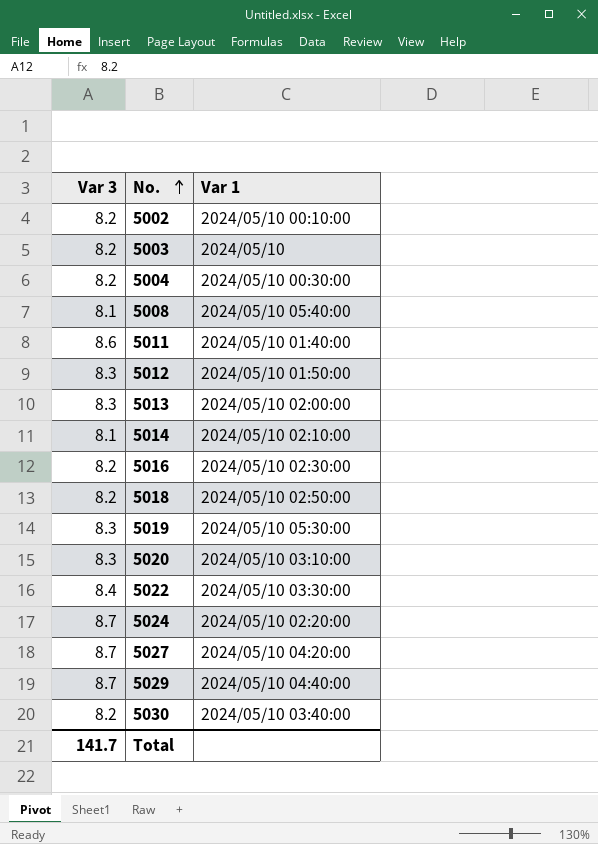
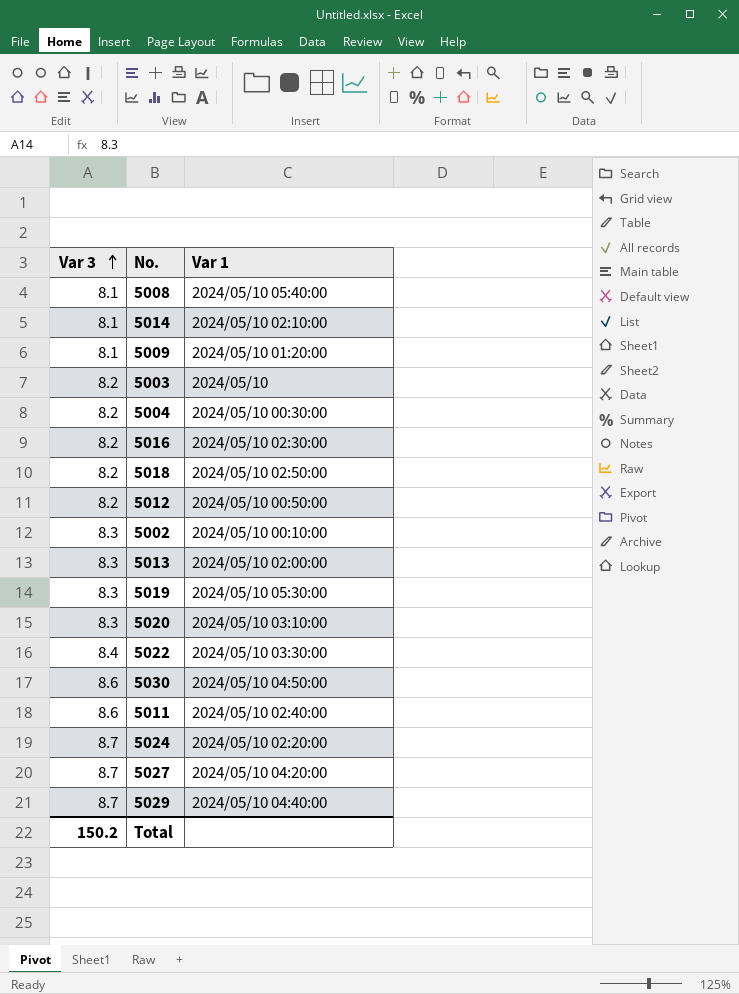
row order: No. ascending -> Var 3 ascending
row 5009: none -> 8.1 | 2024/05/10 01:20:00
5012 | Var 3: 8.3 -> 8.2
5012 | Var 1: 2024/05/10 01:50:00 -> 2024/05/10 00:50:00
5002 | Var 3: 8.2 -> 8.3
5030 | Var 3: 8.2 -> 8.6
5030 | Var 1: 2024/05/10 03:40:00 -> 2024/05/10 04:50:00
5011 | Var 1: 2024/05/10 01:40:00 -> 2024/05/10 02:40:00
Total | Var 3: 141.7 -> 150.2

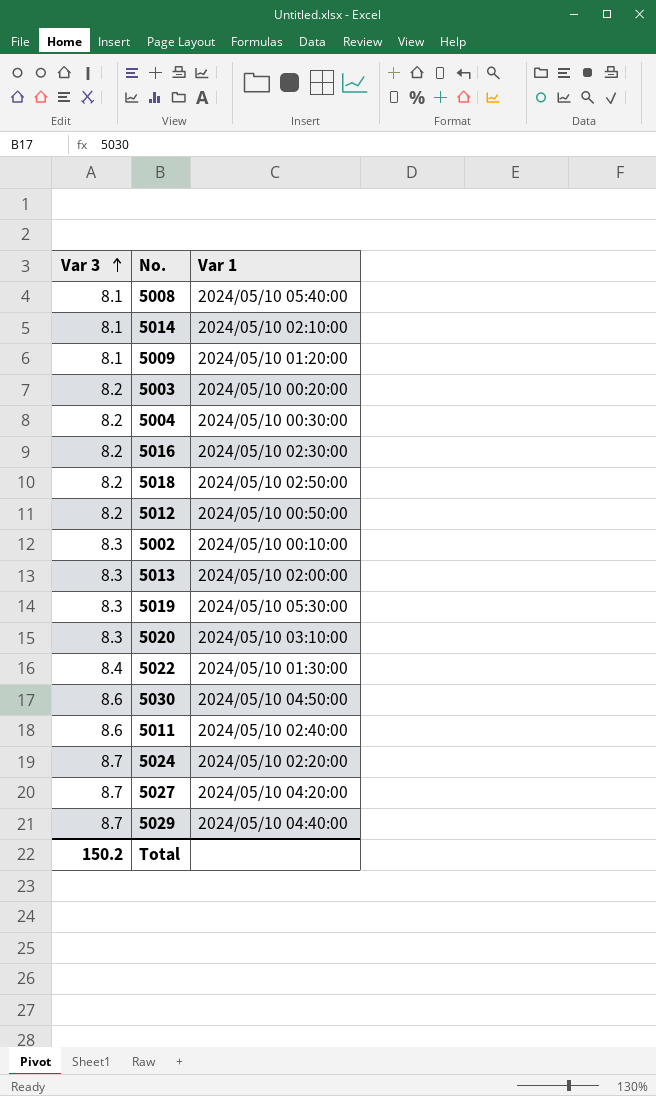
5003 | Var 1: 2024/05/10 -> 2024/05/10 00:20:00
5022 | Var 1: 2024/05/10 03:30:00 -> 2024/05/10 01:30:00

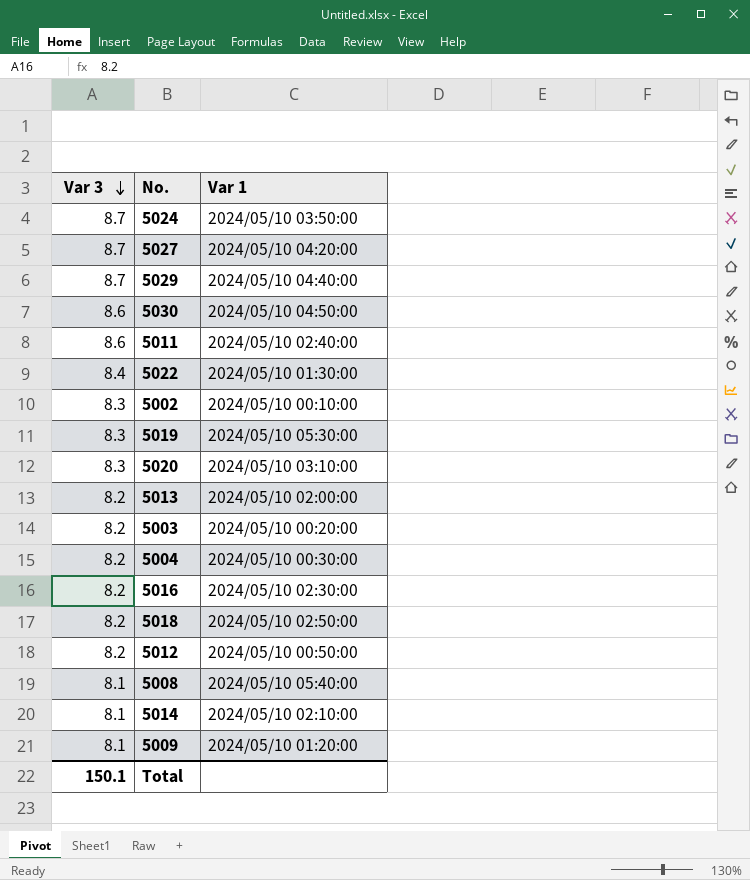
row order: Var 3 ascending -> Var 3 descending
5024 | Var 1: 2024/05/10 02:20:00 -> 2024/05/10 03:50:00
5013 | Var 3: 8.3 -> 8.2
Total | Var 3: 150.2 -> 150.1

